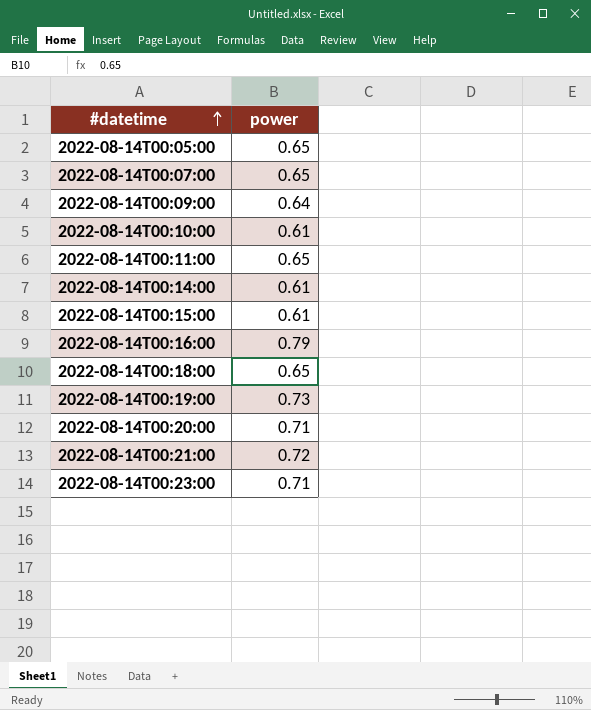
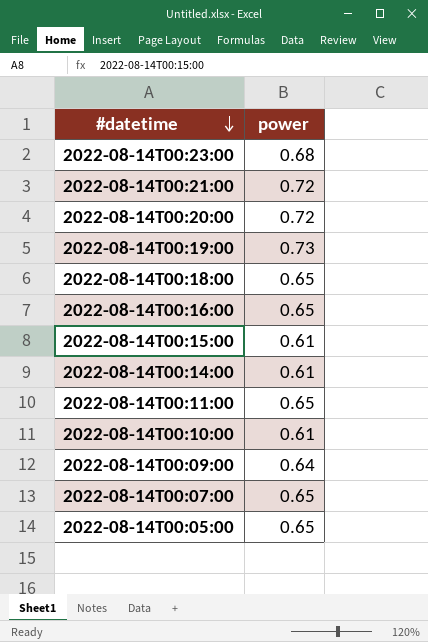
row order: #datetime ascending -> #datetime descending
2022-08-14T00:23:00 | power: 0.71 -> 0.68
2022-08-14T00:20:00 | power: 0.71 -> 0.72
2022-08-14T00:16:00 | power: 0.79 -> 0.65

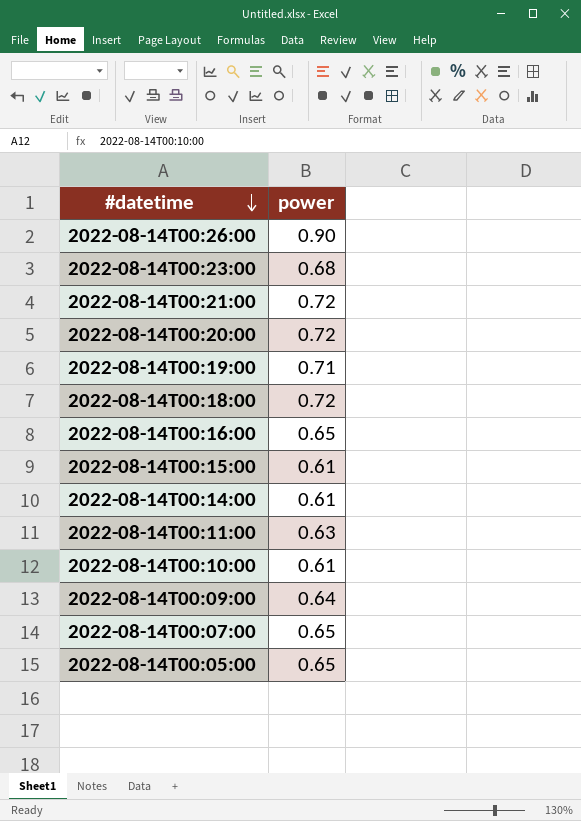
row 2022-08-14T00:26:00: none -> 0.90
2022-08-14T00:19:00 | power: 0.73 -> 0.71
2022-08-14T00:18:00 | power: 0.65 -> 0.72
2022-08-14T00:11:00 | power: 0.65 -> 0.63

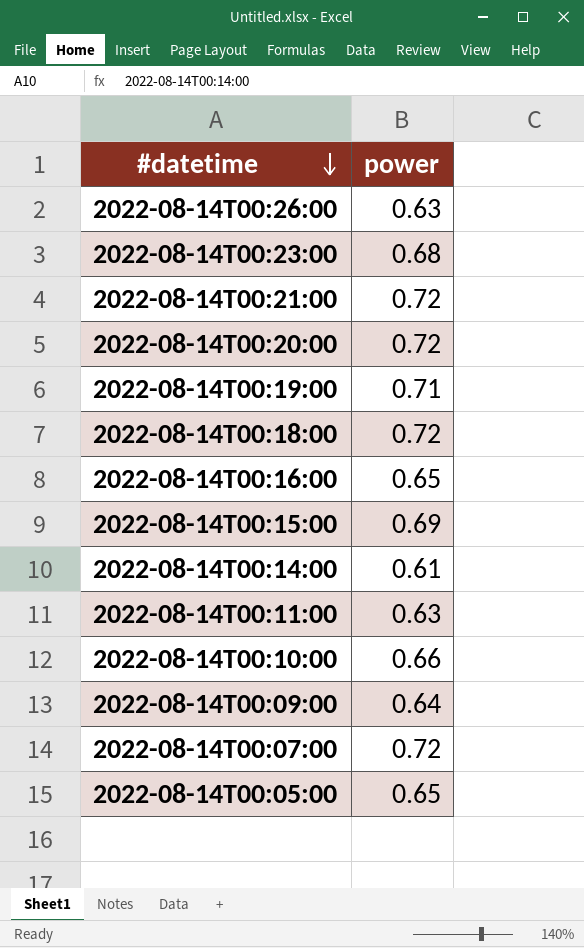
2022-08-14T00:26:00 | power: 0.90 -> 0.63
2022-08-14T00:15:00 | power: 0.61 -> 0.69
2022-08-14T00:10:00 | power: 0.61 -> 0.66
2022-08-14T00:07:00 | power: 0.65 -> 0.72

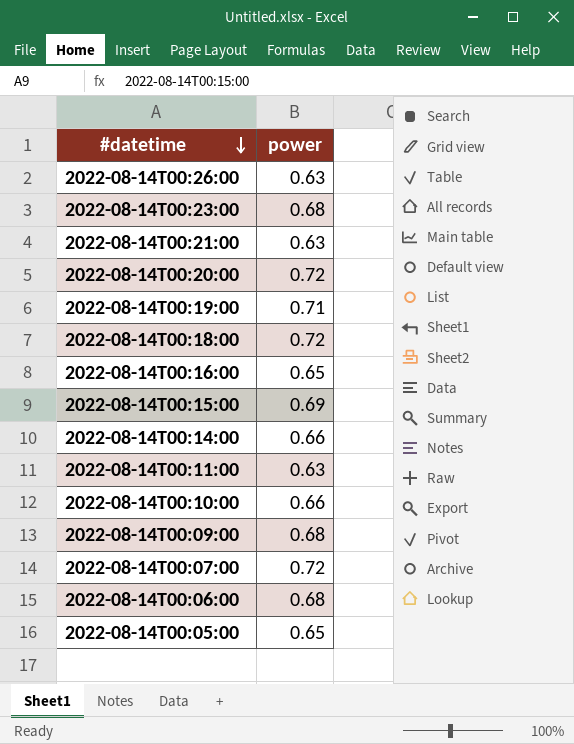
2022-08-14T00:21:00 | power: 0.72 -> 0.63
2022-08-14T00:14:00 | power: 0.61 -> 0.66
2022-08-14T00:09:00 | power: 0.64 -> 0.68
row 2022-08-14T00:06:00: none -> 0.68

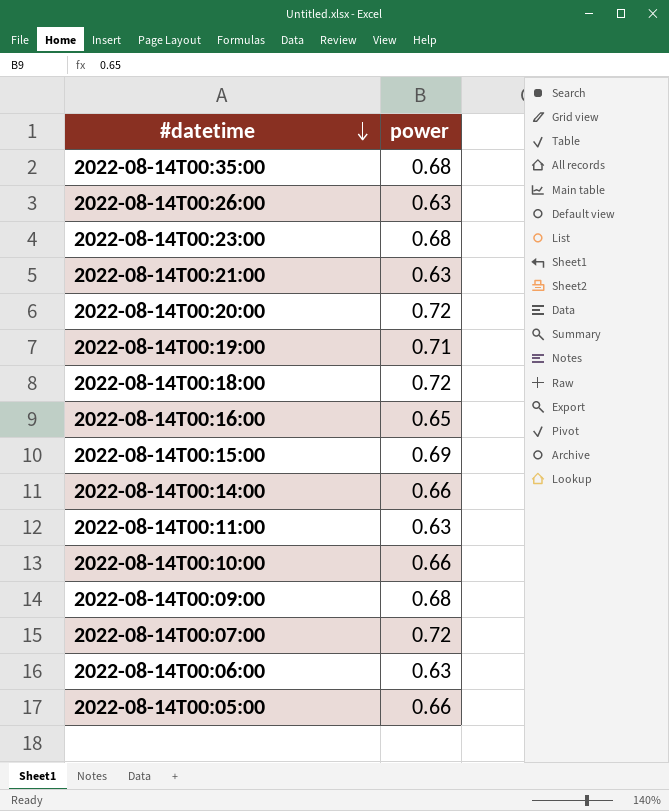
row 2022-08-14T00:35:00: none -> 0.68
2022-08-14T00:06:00 | power: 0.68 -> 0.63
2022-08-14T00:05:00 | power: 0.65 -> 0.66

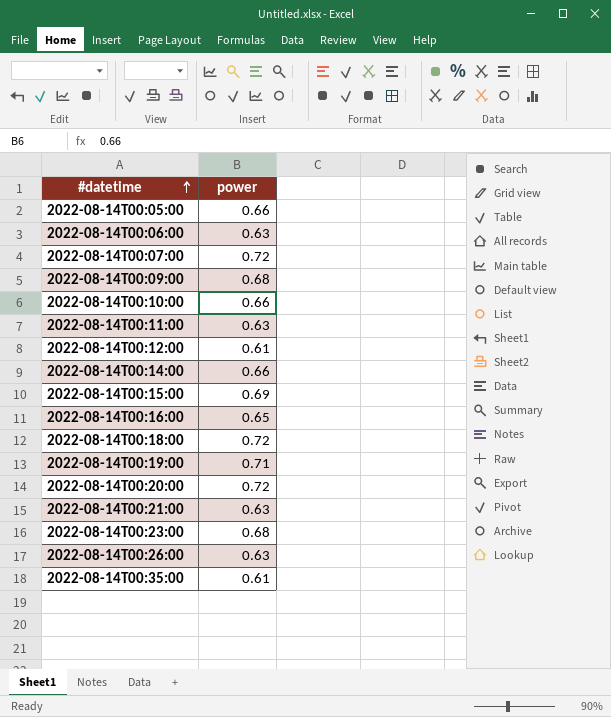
row order: #datetime descending -> #datetime ascending
row 2022-08-14T00:12:00: none -> 0.61
2022-08-14T00:35:00 | power: 0.68 -> 0.61

